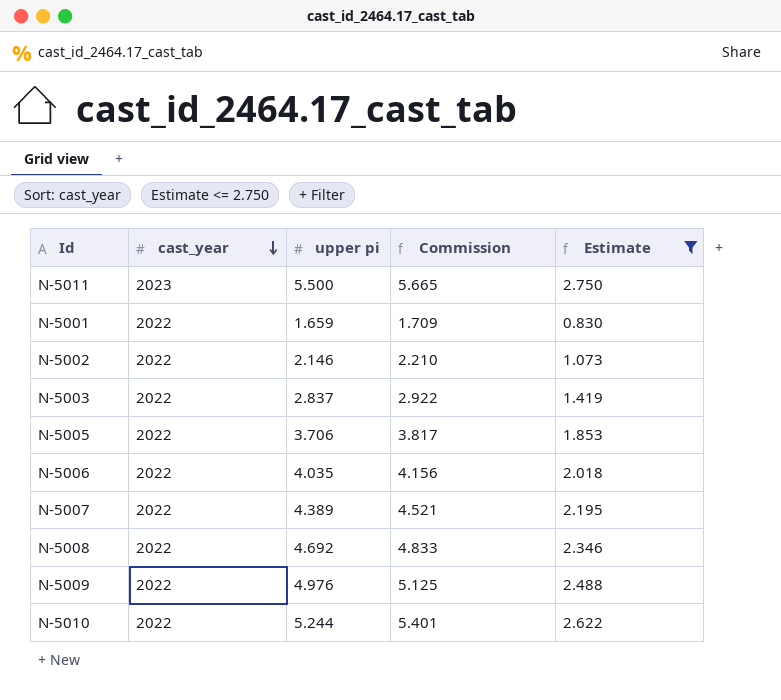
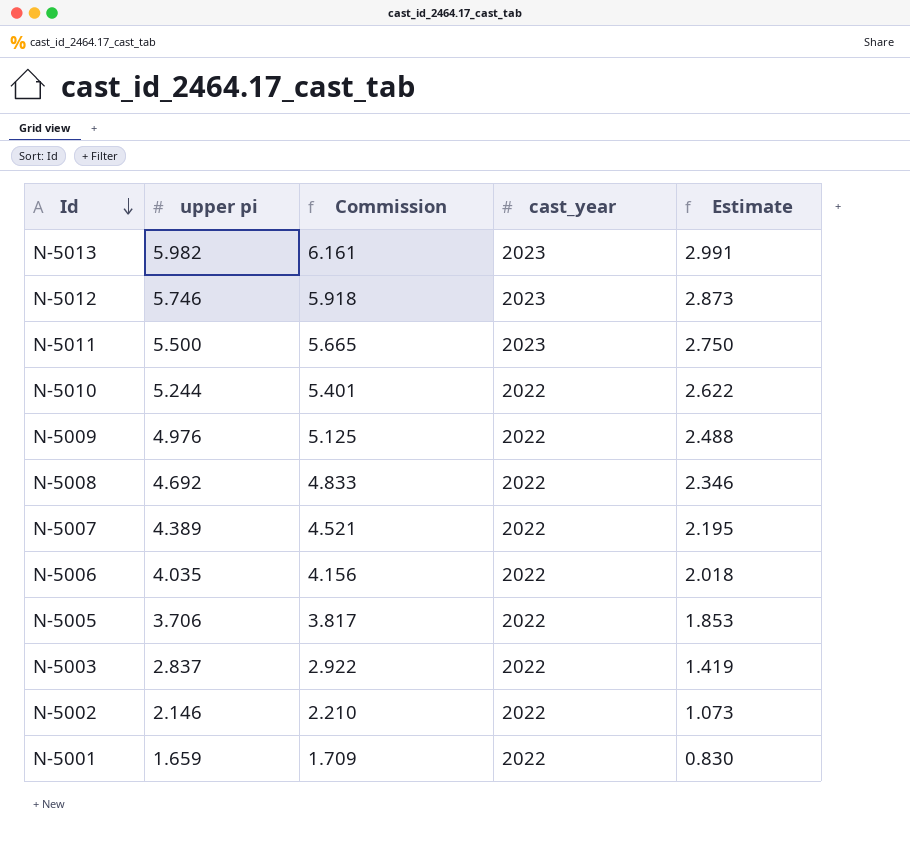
filter: Estimate <= 2.750 -> none
row order: cast_year descending -> Id descending
column cast_year | position: 2 -> 4

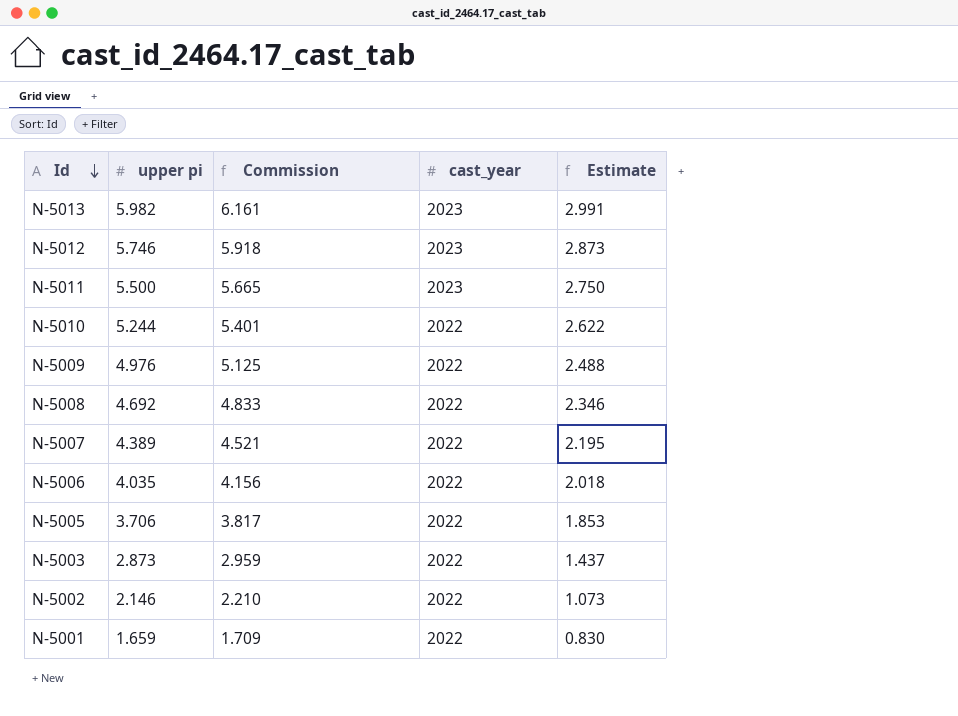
N-5003 | upper pi: 2.837 -> 2.873
N-5003 | Commission: 2.922 -> 2.959
N-5003 | Estimate: 1.419 -> 1.437

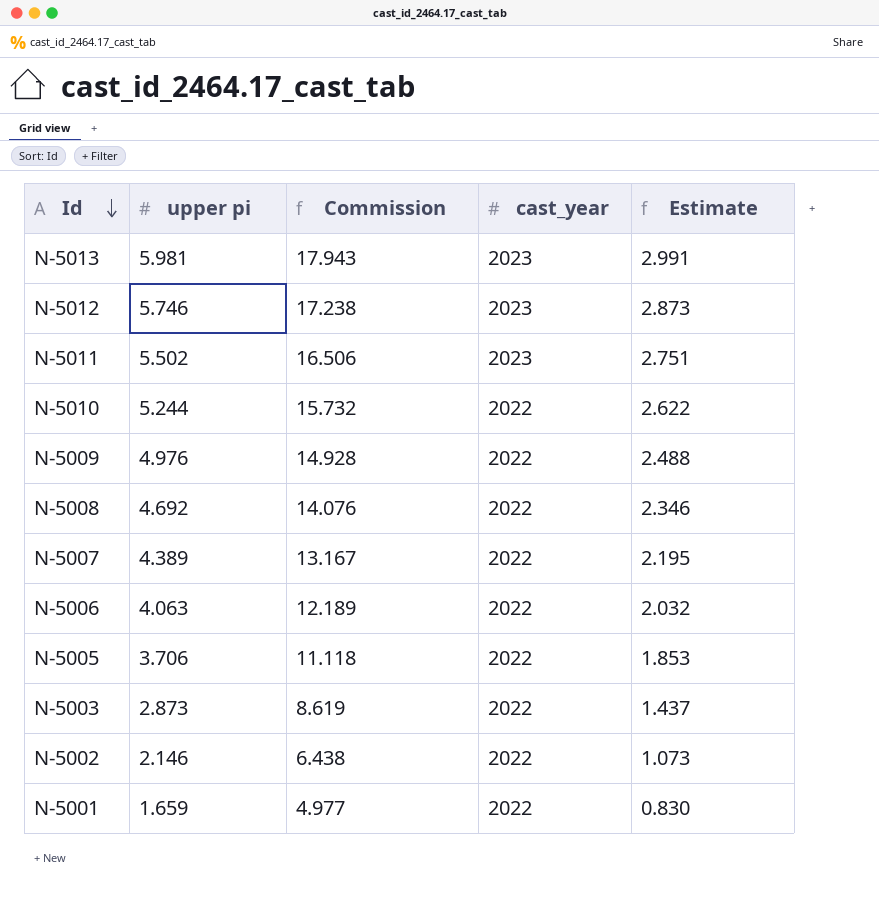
column Commission | formula: [upper pi] * 1.03 -> [upper pi] * 3
N-5013 | upper pi: 5.982 -> 5.981
N-5011 | upper pi: 5.500 -> 5.502
N-5011 | Estimate: 2.750 -> 2.751
N-5006 | upper pi: 4.035 -> 4.063
N-5006 | Estimate: 2.018 -> 2.032

